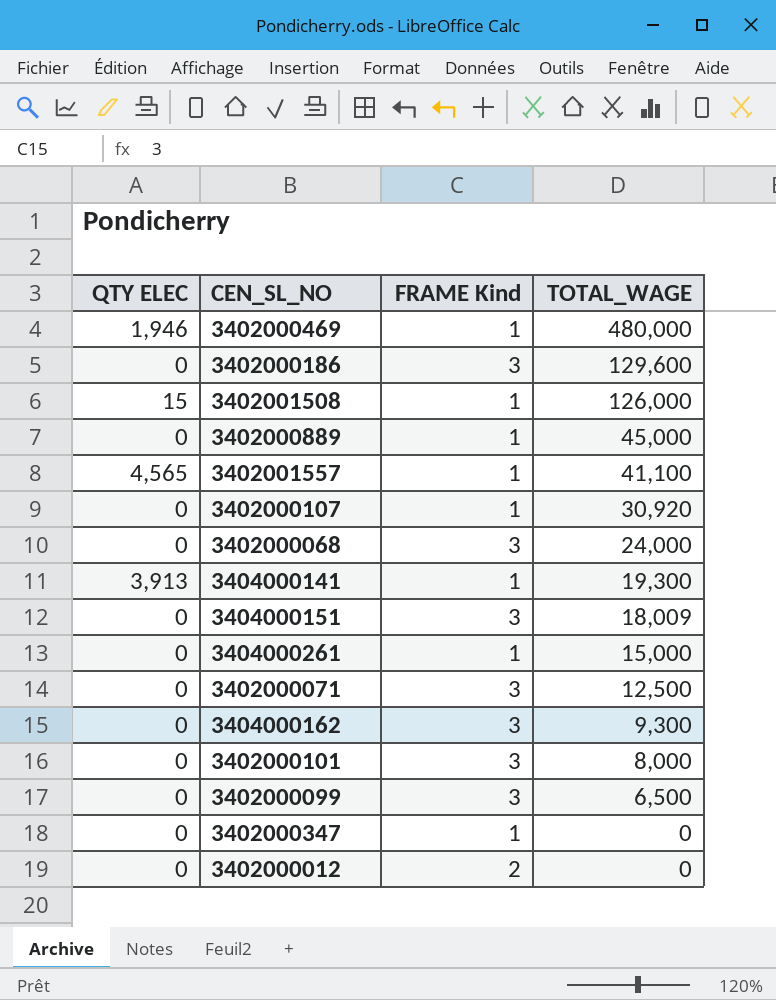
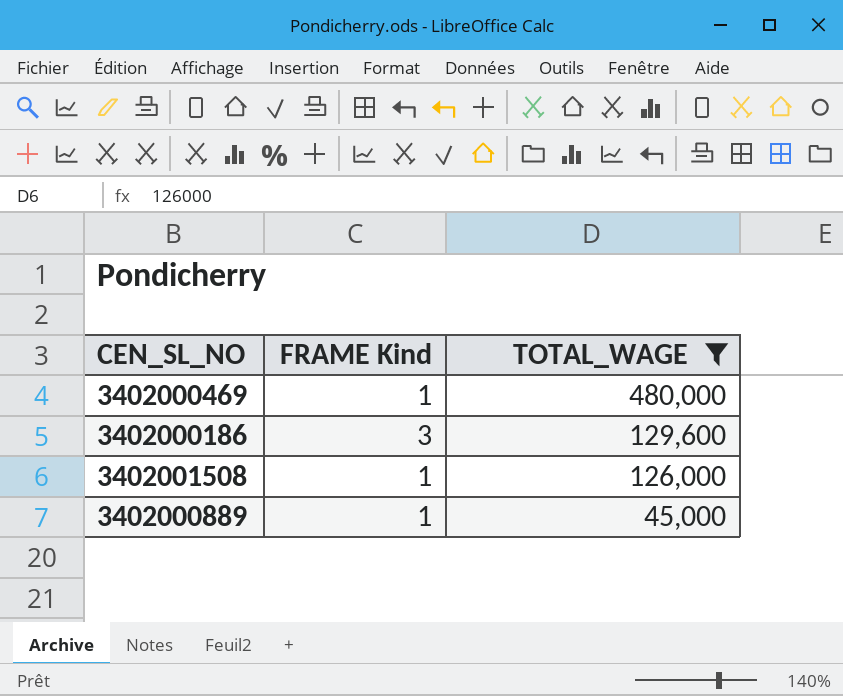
filter: none -> TOTAL_WAGE >= 45,000
column QTY ELEC | position: 1 -> none

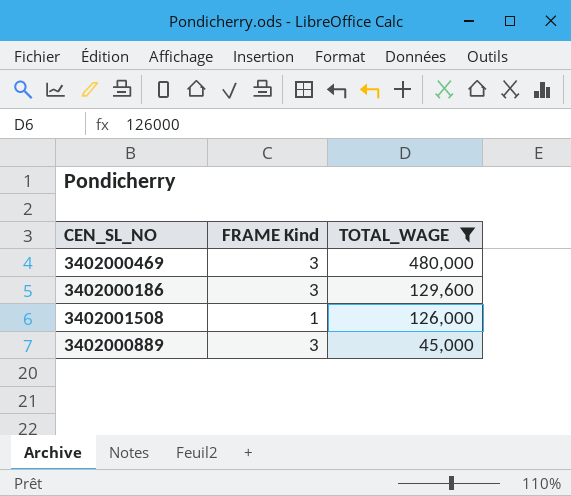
3402000469 | FRAME Kind: 1 -> 3
3402000889 | FRAME Kind: 1 -> 3

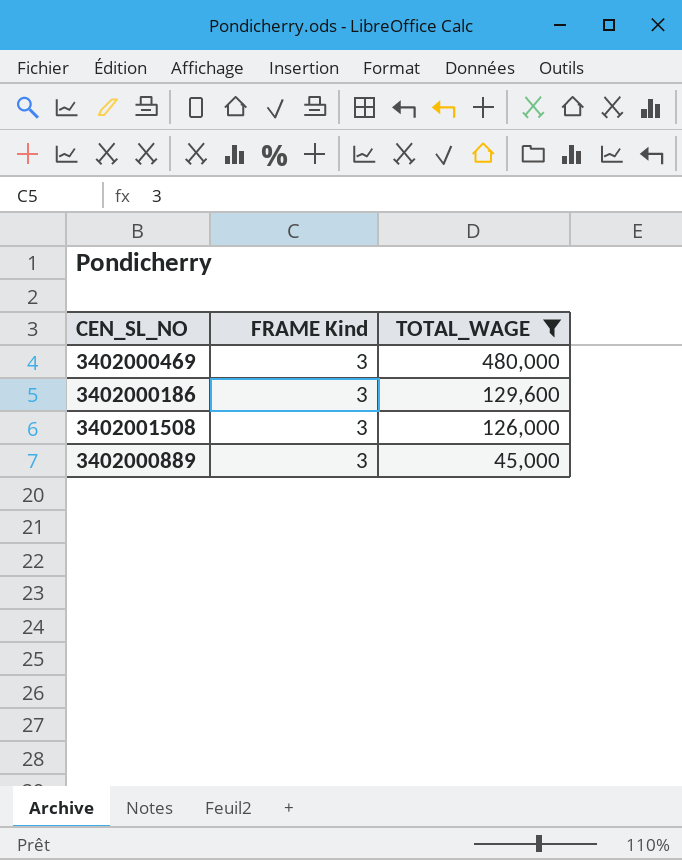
3402001508 | FRAME Kind: 1 -> 3

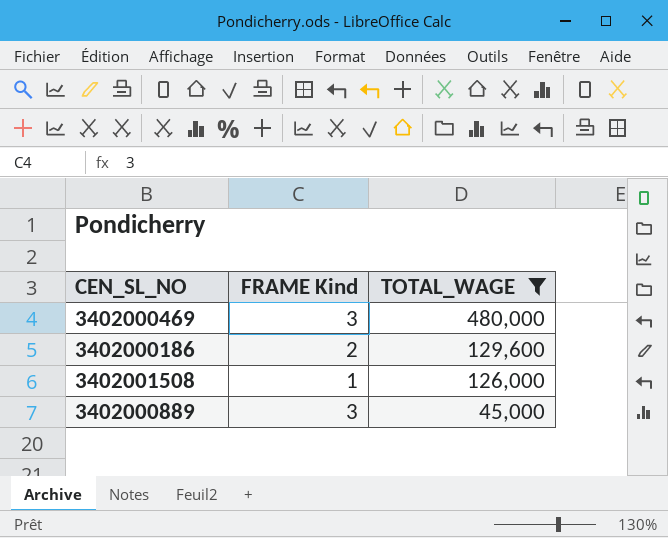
3402000186 | FRAME Kind: 3 -> 2
3402001508 | FRAME Kind: 3 -> 1

